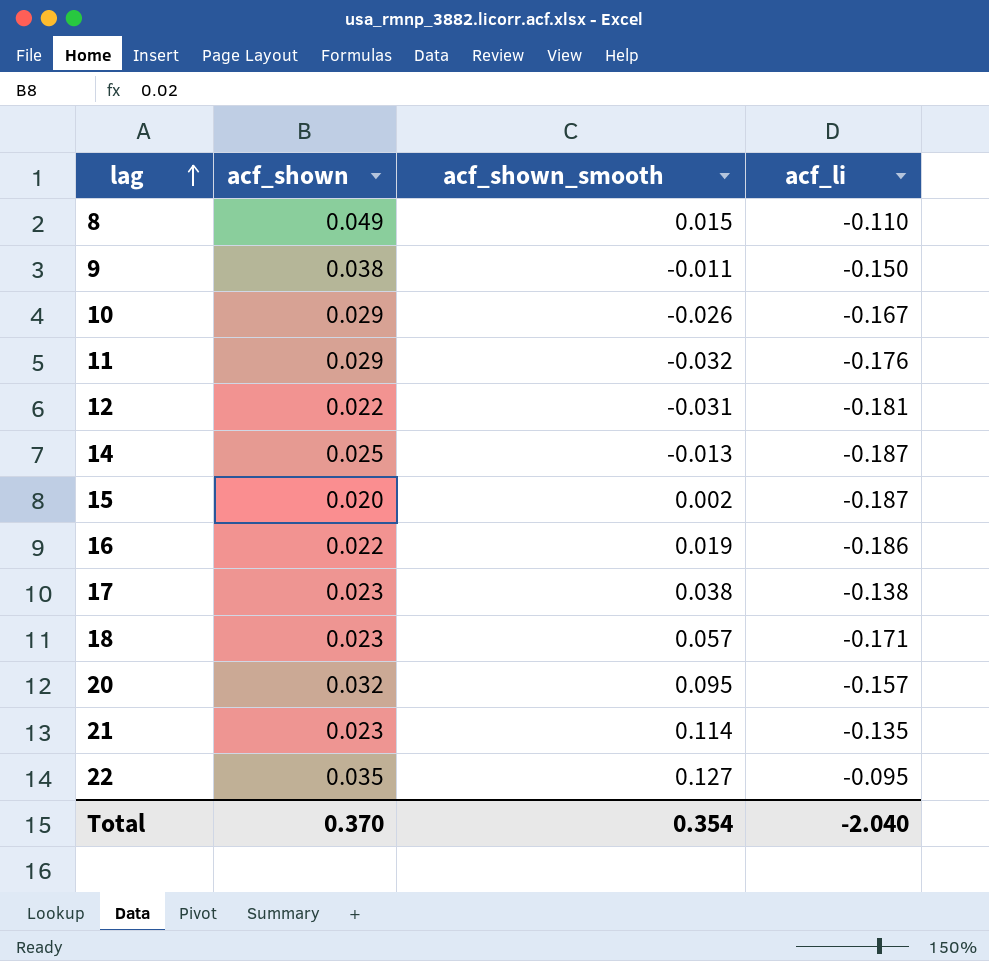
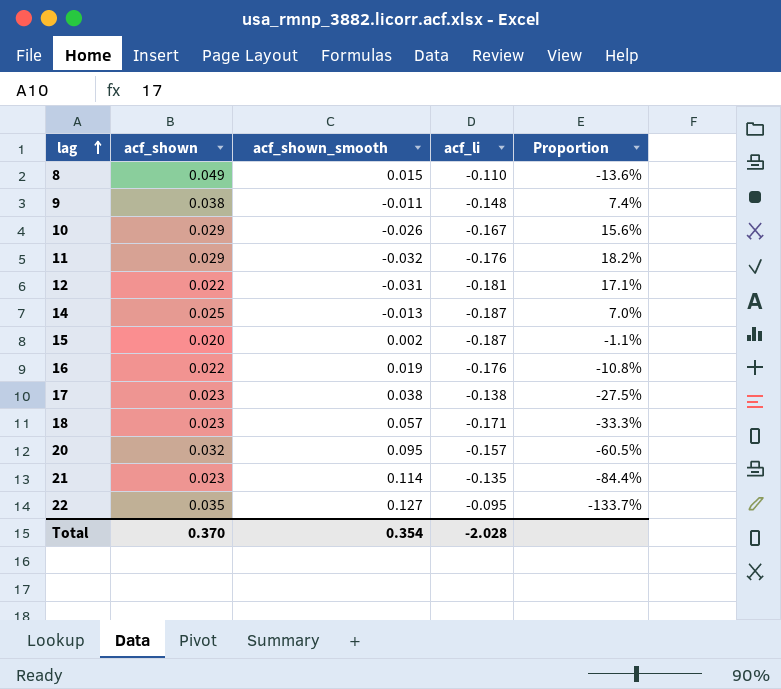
column Proportion | formula: none -> [acf_shown_smooth] / [acf_li]
9 | acf_li: -0.150 -> -0.148
16 | acf_li: -0.186 -> -0.176
Total | acf_li: -2.040 -> -2.028

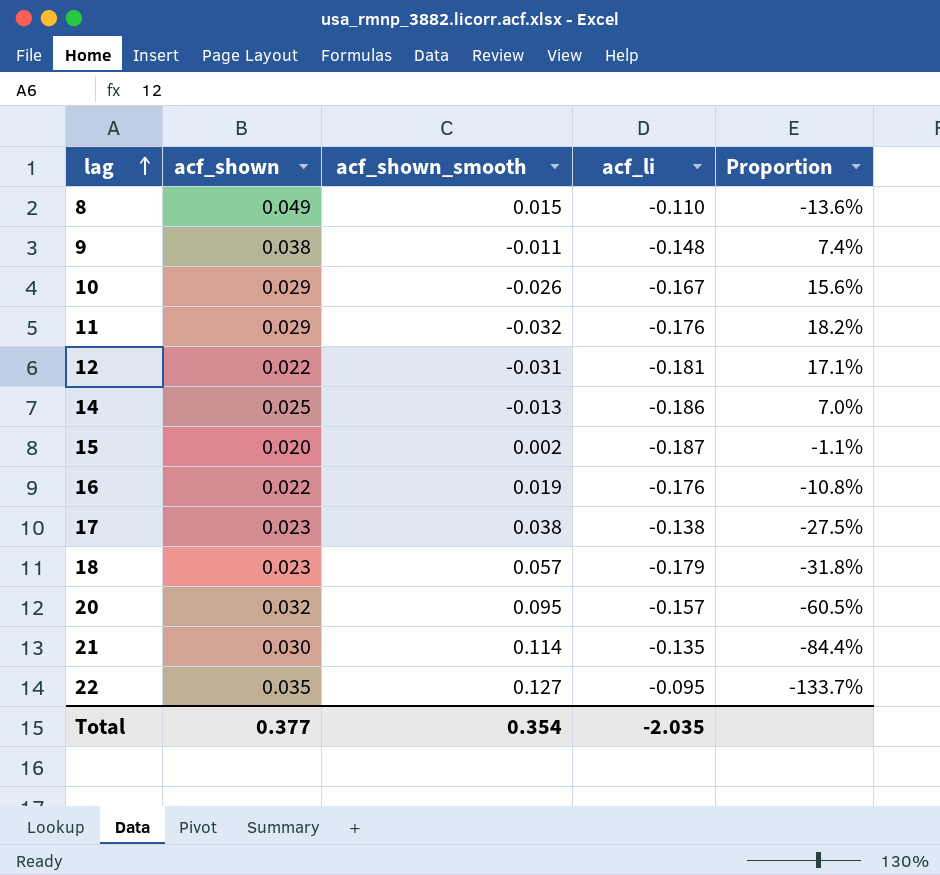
14 | acf_li: -0.187 -> -0.186
18 | acf_li: -0.171 -> -0.179
18 | Proportion: -33.3% -> -31.8%
21 | acf_shown: 0.023 -> 0.030
Total | acf_shown: 0.370 -> 0.377
Total | acf_li: -2.028 -> -2.035

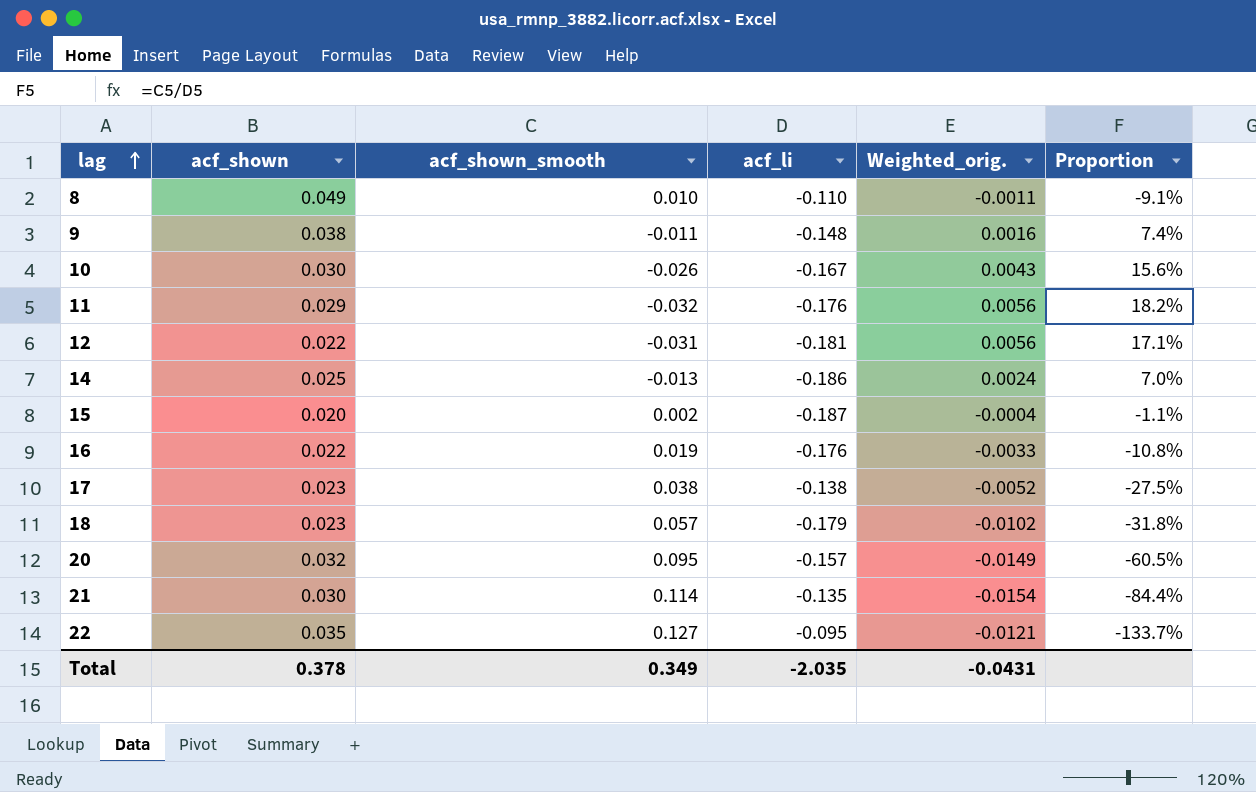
column Weighted_orig. | formula: none -> [acf_shown_smooth] * [acf_li]
8 | acf_shown_smooth: 0.015 -> 0.010
8 | Proportion: -13.6% -> -9.1%
10 | acf_shown: 0.029 -> 0.030
Total | acf_shown: 0.377 -> 0.378
Total | acf_shown_smooth: 0.354 -> 0.349

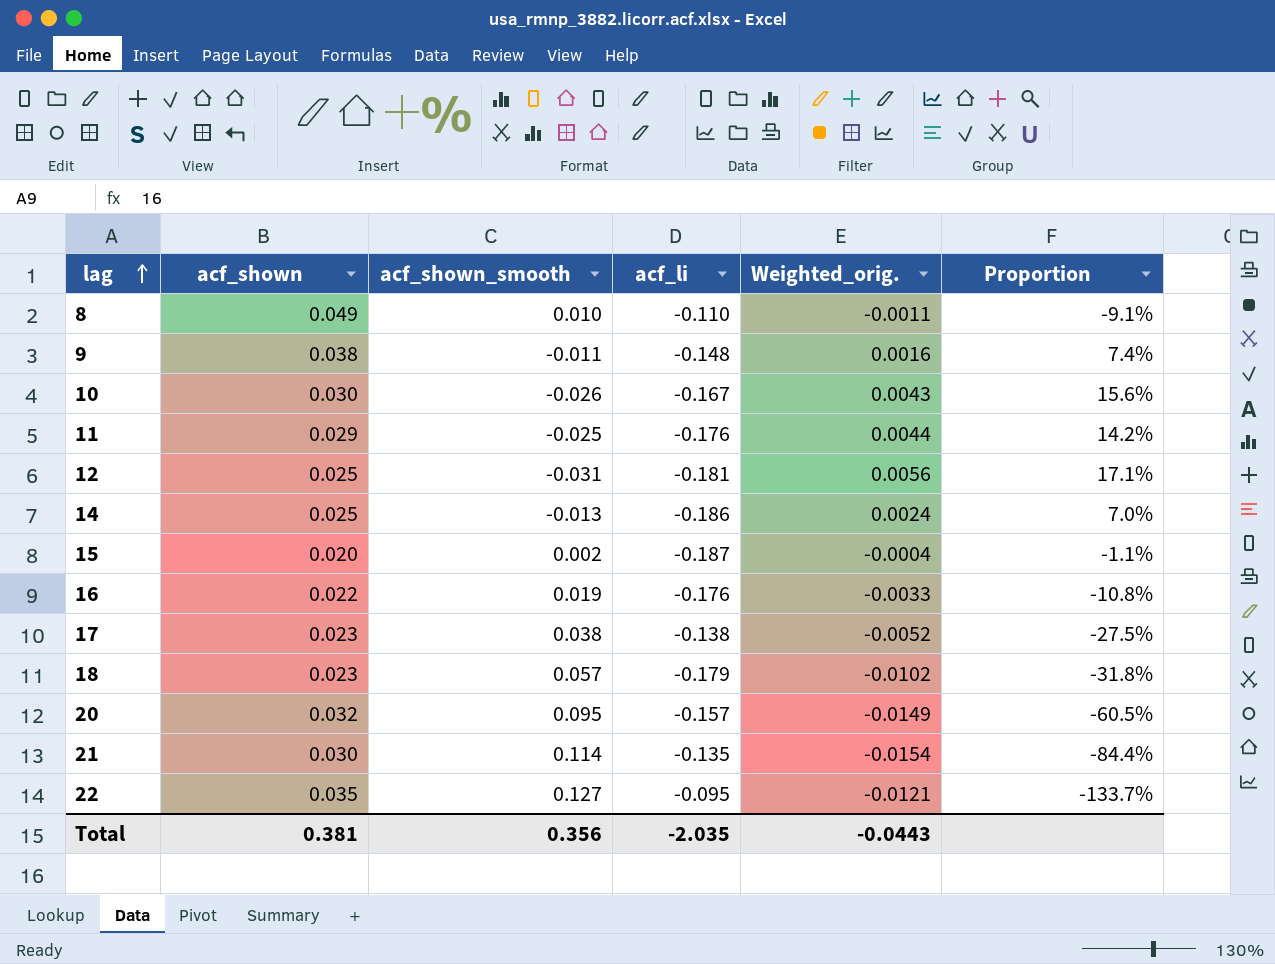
11 | acf_shown_smooth: -0.032 -> -0.025
11 | Weighted_orig.: 0.0056 -> 0.0044
11 | Proportion: 18.2% -> 14.2%
12 | acf_shown: 0.022 -> 0.025
Total | acf_shown: 0.378 -> 0.381
Total | acf_shown_smooth: 0.349 -> 0.356
Total | Weighted_orig.: -0.0431 -> -0.0443

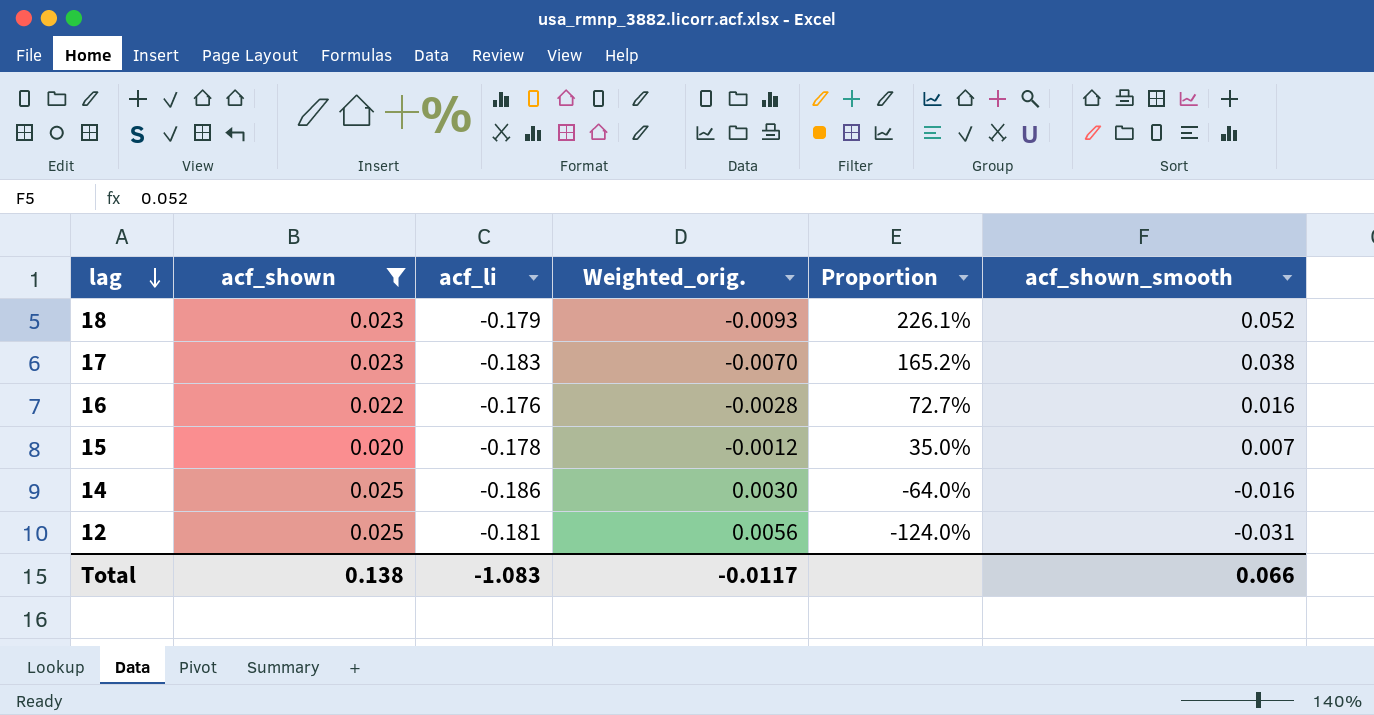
filter: none -> acf_shown <= 0.025
row order: lag ascending -> lag descending
column Proportion | formula: [acf_shown_smooth] / [acf_li] -> [acf_shown_smooth] / [acf_shown]
column acf_shown_smooth | position: 3 -> 6
18 | Weighted_orig.: -0.0102 -> -0.0093
18 | acf_shown_smooth: 0.057 -> 0.052
17 | acf_li: -0.138 -> -0.183
17 | Weighted_orig.: -0.0052 -> -0.0070
16 | Weighted_orig.: -0.0033 -> -0.0028
16 | acf_shown_smooth: 0.019 -> 0.016
15 | acf_li: -0.187 -> -0.178
15 | Weighted_orig.: -0.0004 -> -0.0012
15 | acf_shown_smooth: 0.002 -> 0.007
14 | Weighted_orig.: 0.0024 -> 0.0030
14 | acf_shown_smooth: -0.013 -> -0.016
Total | acf_shown: 0.381 -> 0.138
Total | acf_li: -2.035 -> -1.083
Total | Weighted_orig.: -0.0443 -> -0.0117
Total | acf_shown_smooth: 0.356 -> 0.066

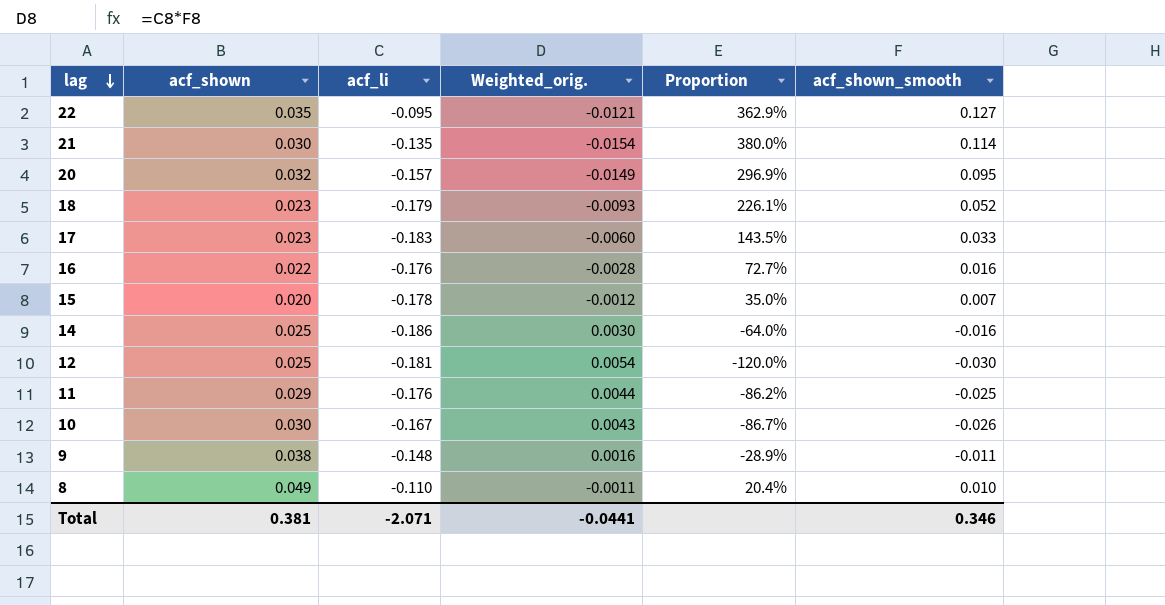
filter: acf_shown <= 0.025 -> none
17 | Weighted_orig.: -0.0070 -> -0.0060
17 | Proportion: 165.2% -> 143.5%
17 | acf_shown_smooth: 0.038 -> 0.033
12 | Weighted_orig.: 0.0056 -> 0.0054
12 | Proportion: -124.0% -> -120.0%
12 | acf_shown_smooth: -0.031 -> -0.030
Total | acf_shown: 0.138 -> 0.381
Total | acf_li: -1.083 -> -2.071
Total | Weighted_orig.: -0.0117 -> -0.0441
Total | acf_shown_smooth: 0.066 -> 0.346

